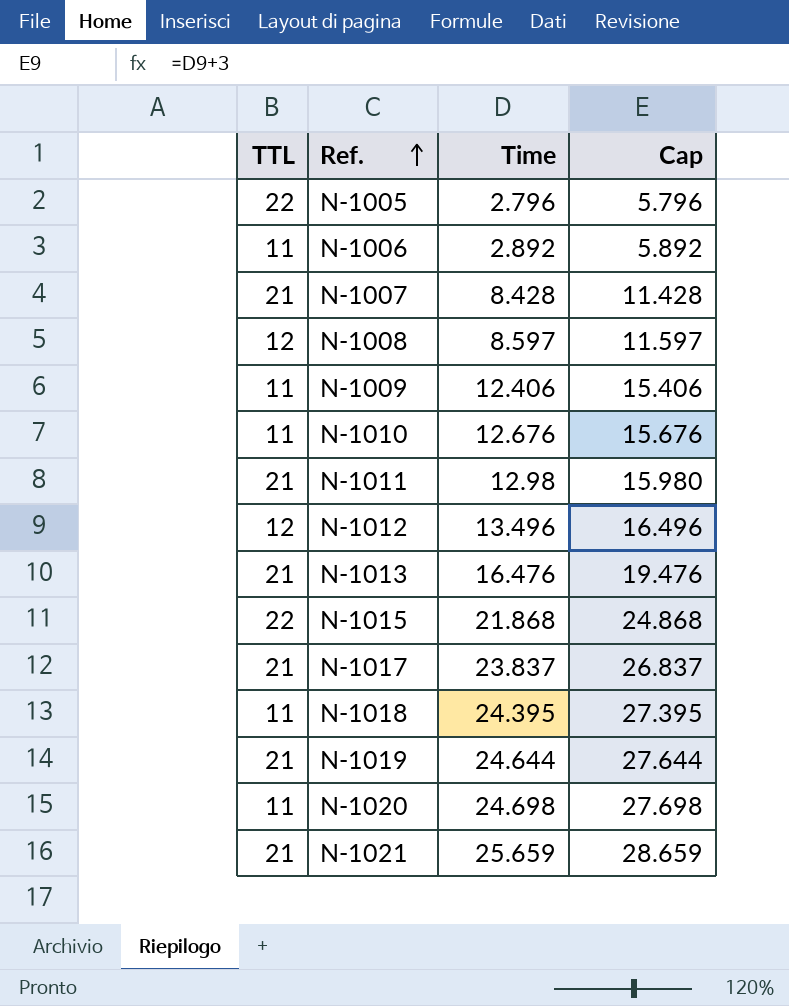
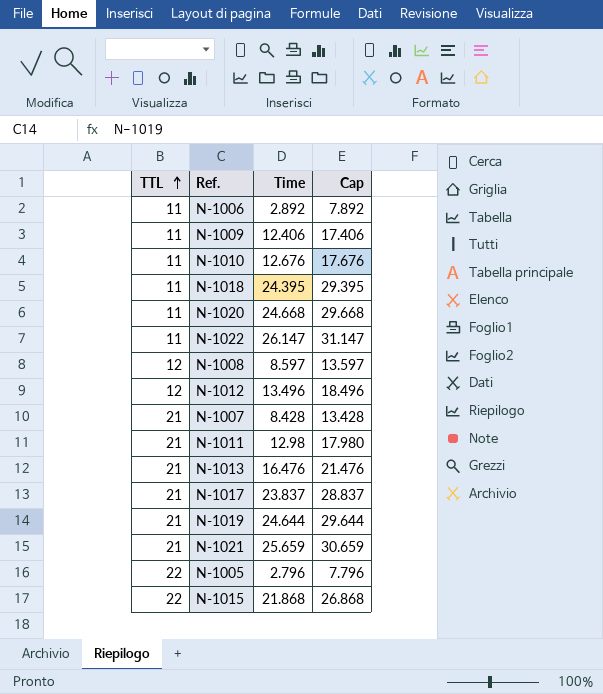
row order: Ref. ascending -> TTL ascending
column Cap | formula: [Time] + 3 -> [Time] + 5
N-1020 | Time: 24.698 -> 24.668
row N-1022: none -> 11 | 26.147 | 31.147

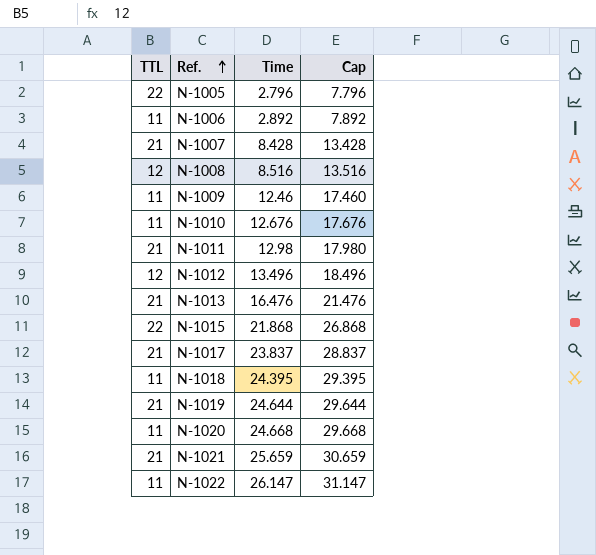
row order: TTL ascending -> Ref. ascending
N-1008 | Time: 8.597 -> 8.516
N-1008 | Cap: 13.597 -> 13.516
N-1009 | Time: 12.406 -> 12.46
N-1009 | Cap: 17.406 -> 17.460

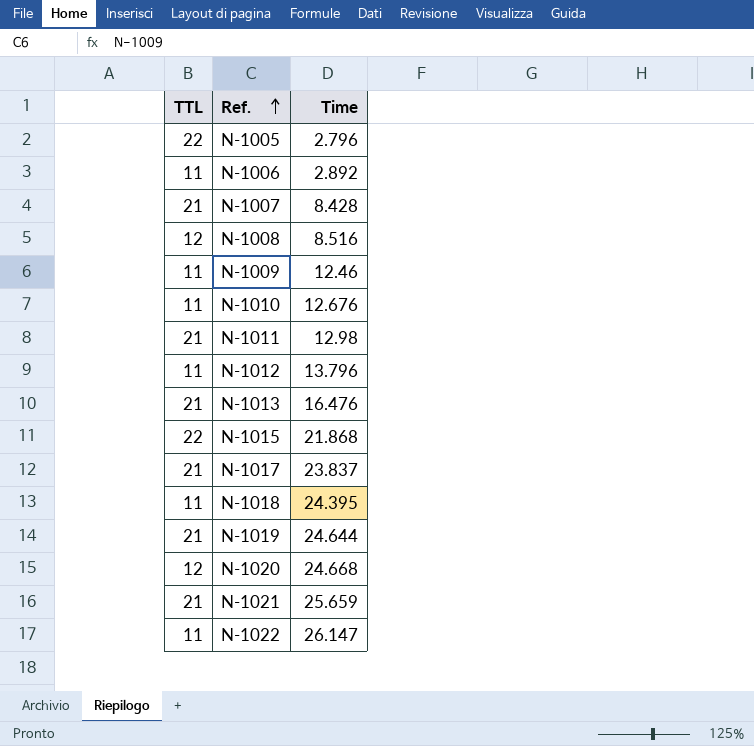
column Cap | formula: [Time] + 5 -> none
N-1012 | TTL: 12 -> 11
N-1012 | Time: 13.496 -> 13.796
N-1020 | TTL: 11 -> 12

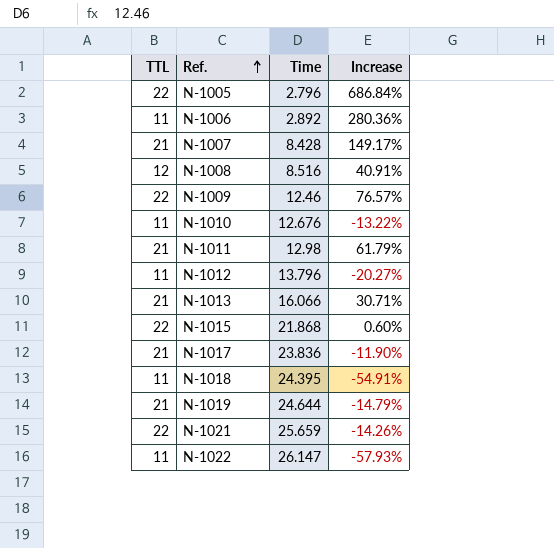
column Increase | formula: none -> ([TTL] - [Time]) / [Time]
row N-1020: 12 | 24.668 -> none
N-1009 | TTL: 11 -> 22
N-1013 | Time: 16.476 -> 16.066
N-1017 | Time: 23.837 -> 23.836
N-1021 | TTL: 21 -> 22

